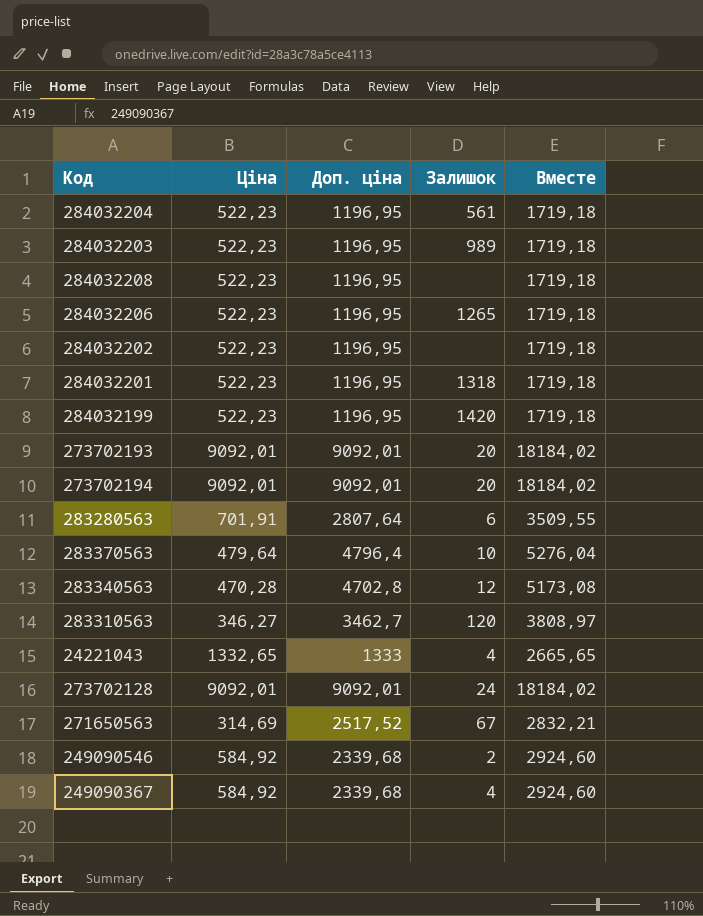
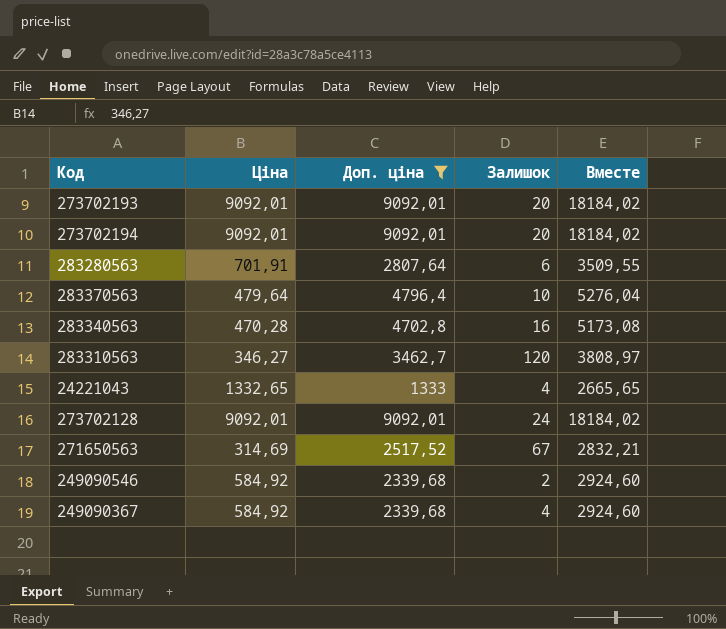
filter: none -> Доп. ціна != 1196,95
283340563 | Залишок: 12 -> 16

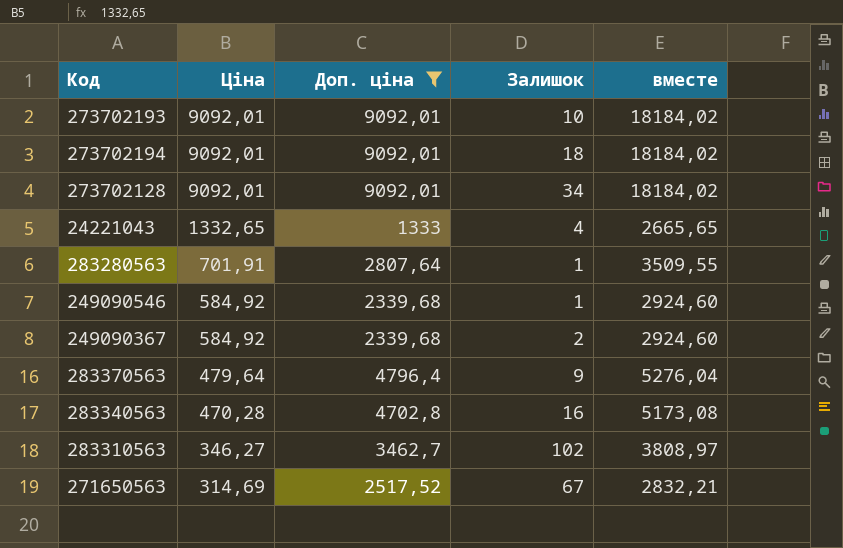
row order: none -> Ціна descending
column name: Вместе -> вместе
273702193 | Залишок: 20 -> 10
273702194 | Залишок: 20 -> 18
273702128 | Залишок: 24 -> 34
283280563 | Залишок: 6 -> 1
249090546 | Залишок: 2 -> 1
249090367 | Залишок: 4 -> 2
283370563 | Залишок: 10 -> 9
283310563 | Залишок: 120 -> 102

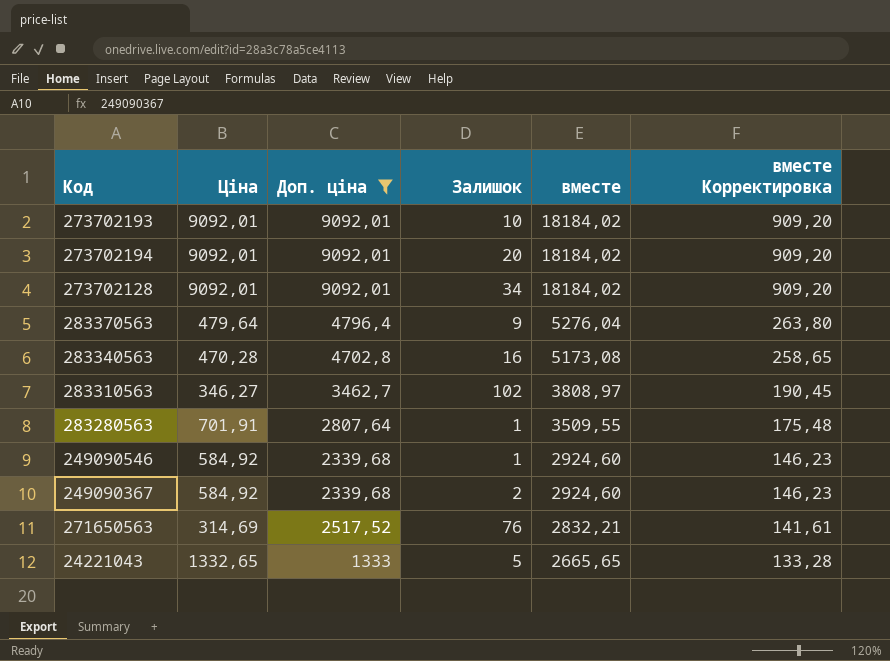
row order: Ціна descending -> вместе descending
column вместе Корректировка | formula: none -> [вместе] * 0,05
273702194 | Залишок: 18 -> 20
271650563 | Залишок: 67 -> 76
24221043 | Залишок: 4 -> 5

